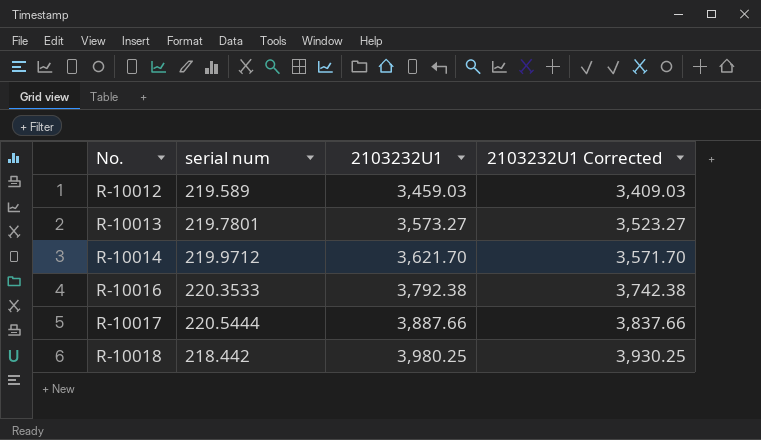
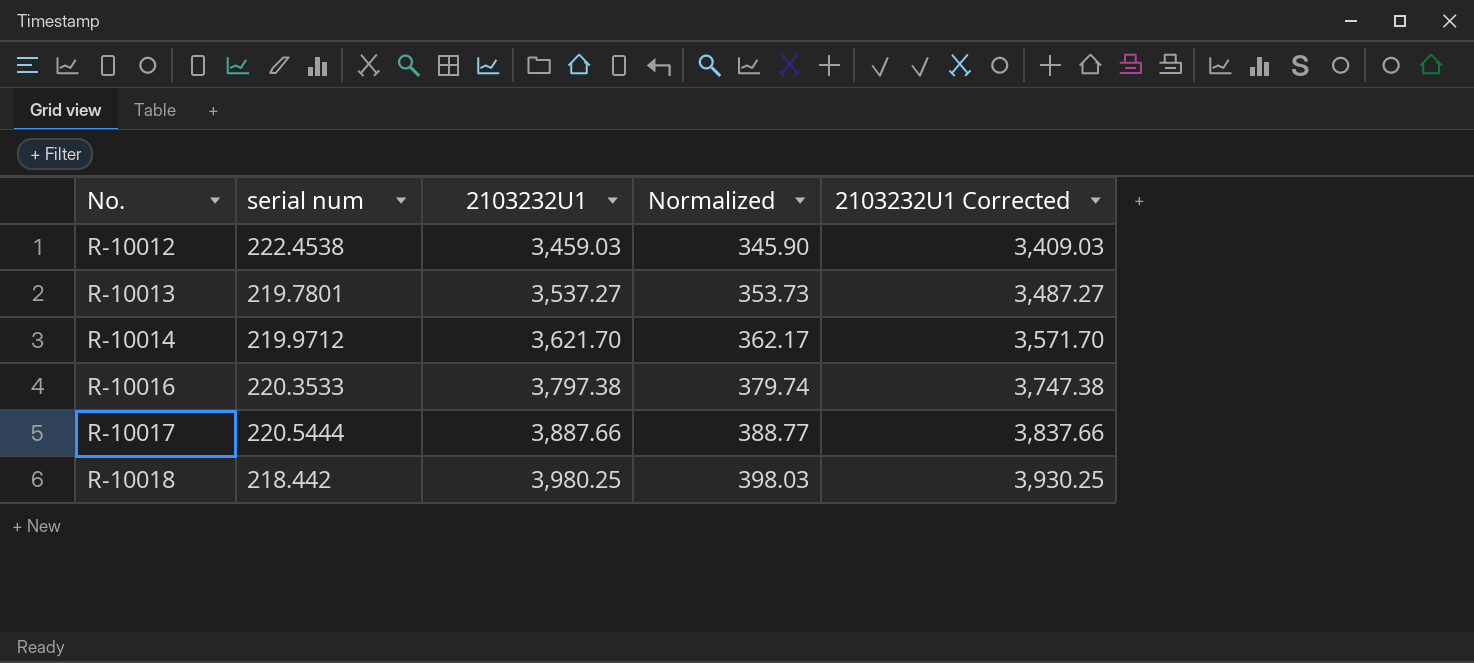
column Normalized | formula: none -> [2103232U1] * 0.1
R-10012 | serial num: 219.589 -> 222.4538
R-10013 | 2103232U1: 3,573.27 -> 3,537.27
R-10013 | 2103232U1 Corrected: 3,523.27 -> 3,487.27
R-10016 | 2103232U1: 3,792.38 -> 3,797.38
R-10016 | 2103232U1 Corrected: 3,742.38 -> 3,747.38

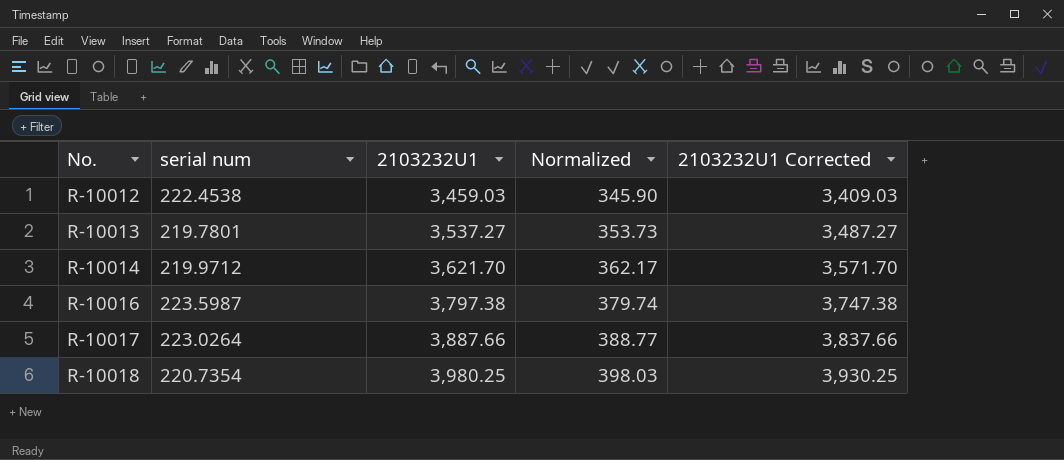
R-10016 | serial num: 220.3533 -> 223.5987
R-10017 | serial num: 220.5444 -> 223.0264
R-10018 | serial num: 218.442 -> 220.7354

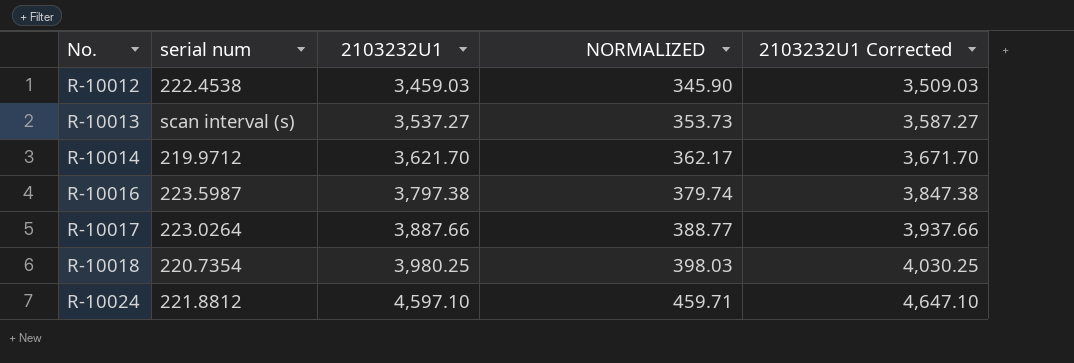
column name: Normalized -> NORMALIZED
column 2103232U1 Corrected | formula: [2103232U1] - 50 -> [2103232U1] + 50
R-10013 | serial num: 219.7801 -> scan interval (s)
row R-10024: none -> 221.8812 | 4,597.10 | 459.71 | 4,647.10

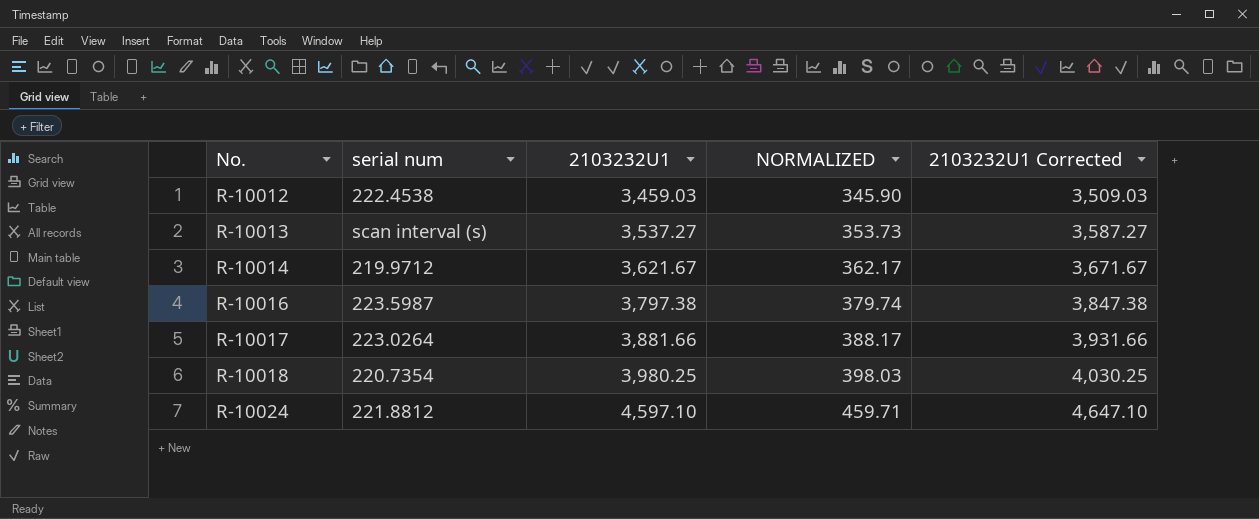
R-10014 | 2103232U1: 3,621.70 -> 3,621.67
R-10014 | 2103232U1 Corrected: 3,671.70 -> 3,671.67
R-10017 | 2103232U1: 3,887.66 -> 3,881.66
R-10017 | NORMALIZED: 388.77 -> 388.17
R-10017 | 2103232U1 Corrected: 3,937.66 -> 3,931.66

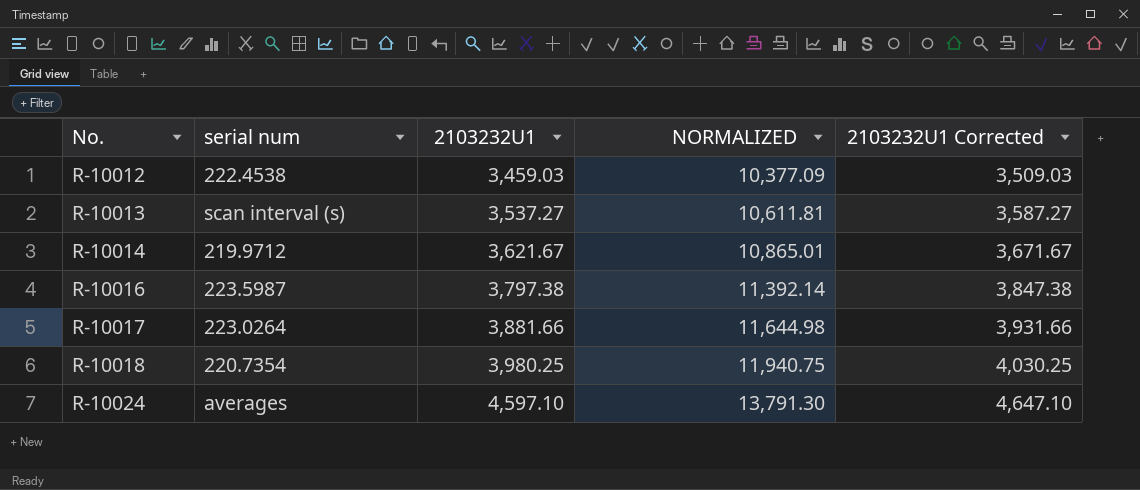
column NORMALIZED | formula: [2103232U1] * 0.1 -> [2103232U1] * 3
R-10024 | serial num: 221.8812 -> averages

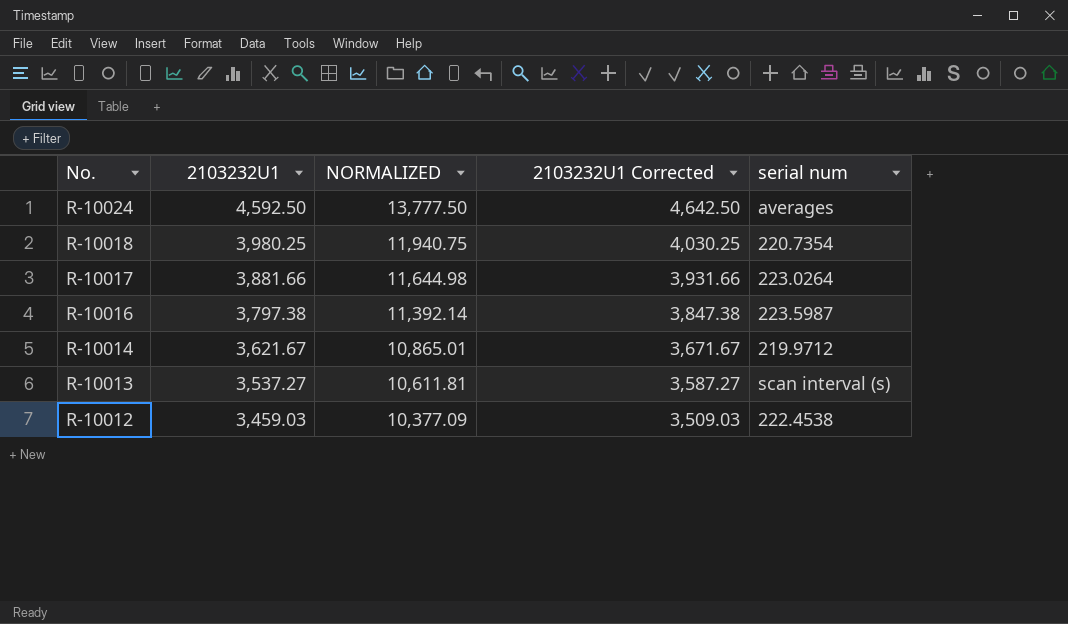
row order: No. ascending -> No. descending
column serial num | position: 2 -> 5
R-10024 | 2103232U1: 4,597.10 -> 4,592.50
R-10024 | NORMALIZED: 13,791.30 -> 13,777.50
R-10024 | 2103232U1 Corrected: 4,647.10 -> 4,642.50

